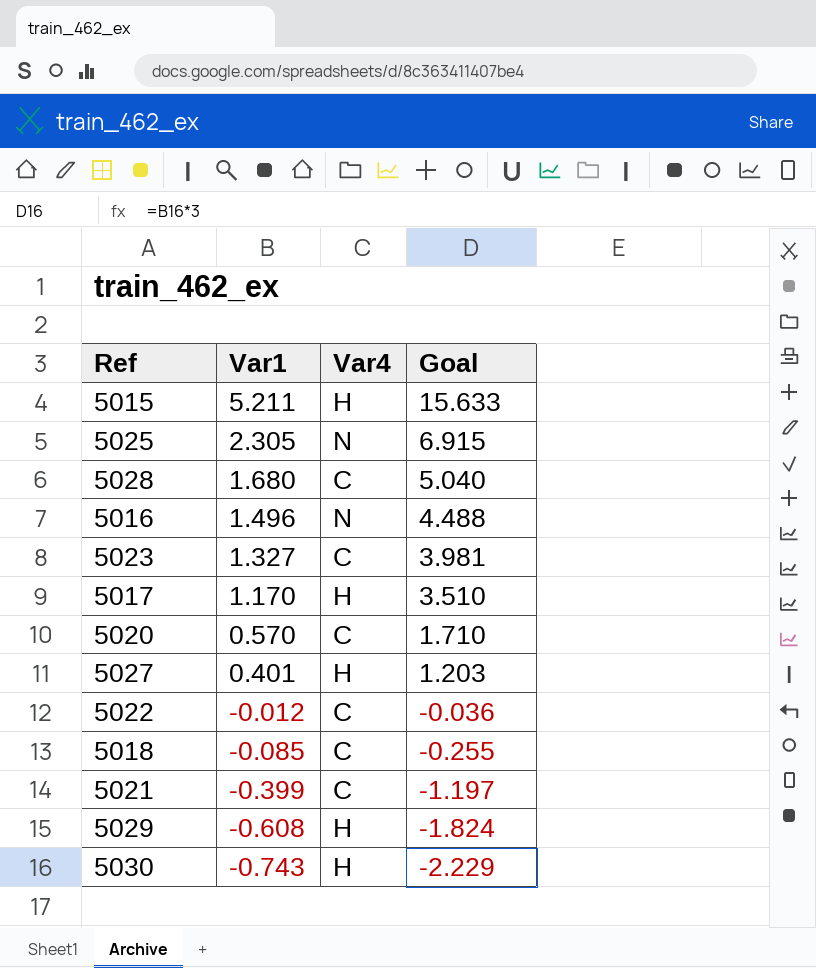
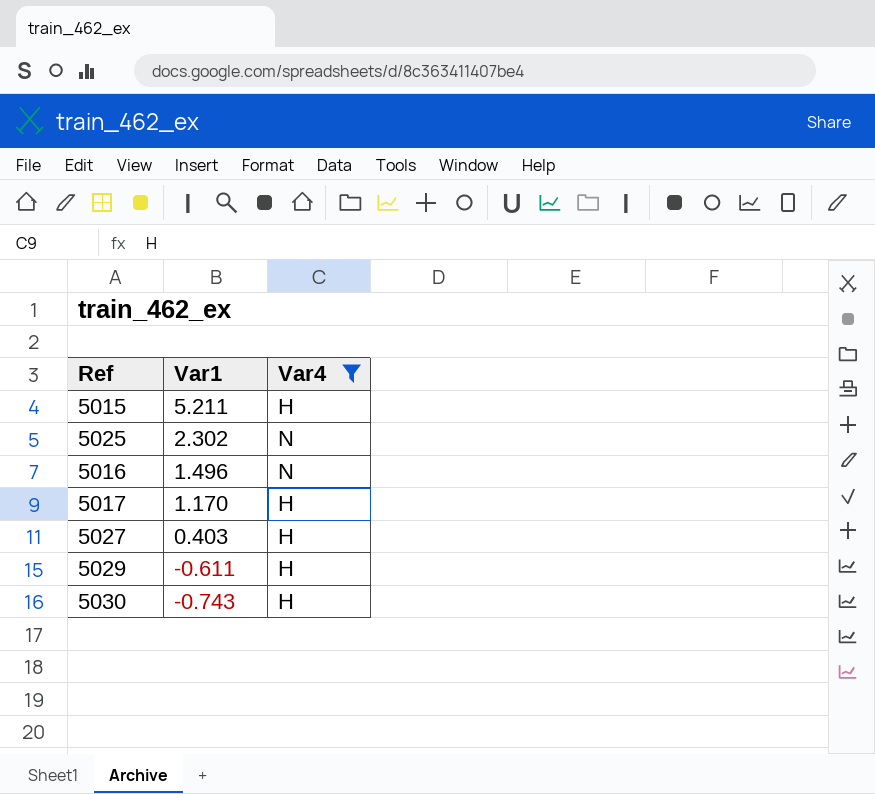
filter: none -> Var4 != C
column Goal | formula: [Var1] * 3 -> none
5025 | Var1: 2.305 -> 2.302
5027 | Var1: 0.401 -> 0.403
5029 | Var1: -0.608 -> -0.611

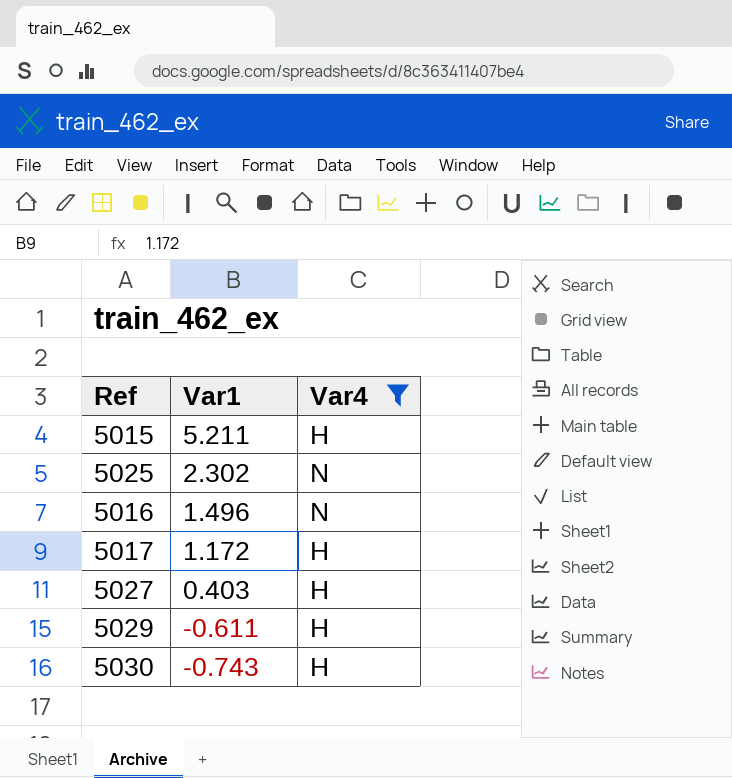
5017 | Var1: 1.170 -> 1.172

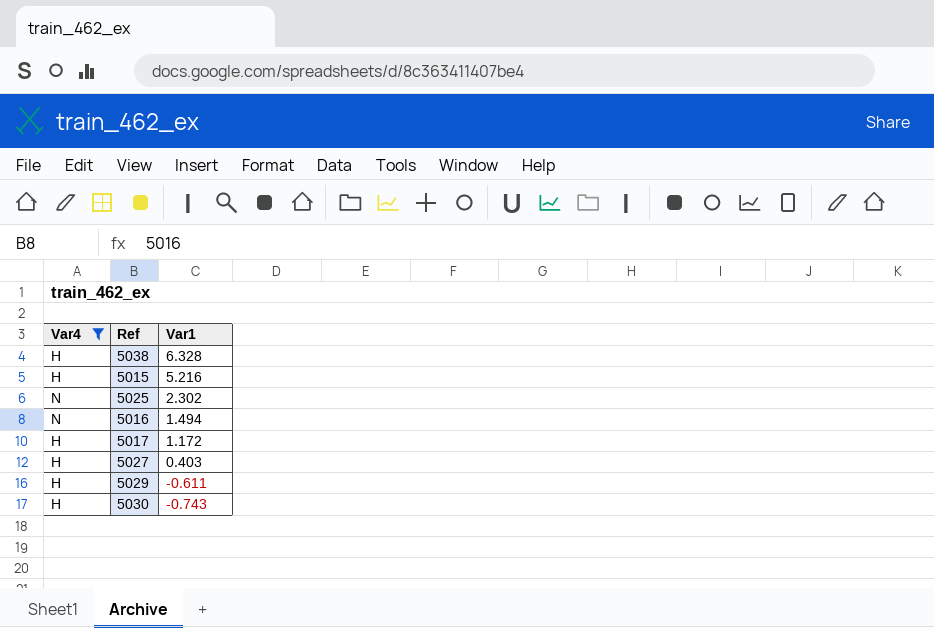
column Var4 | position: 3 -> 1
row 5038: none -> H | 6.328
5015 | Var1: 5.211 -> 5.216
5016 | Var1: 1.496 -> 1.494

